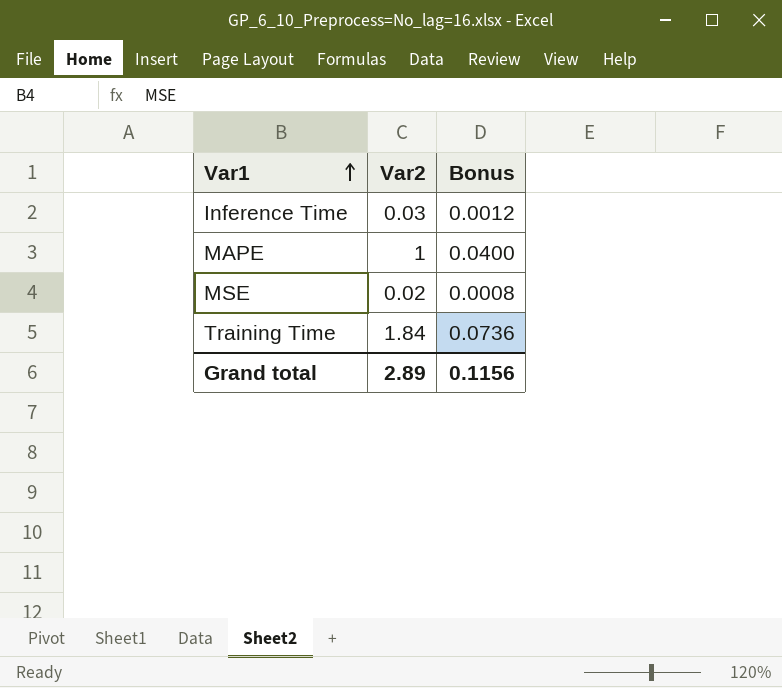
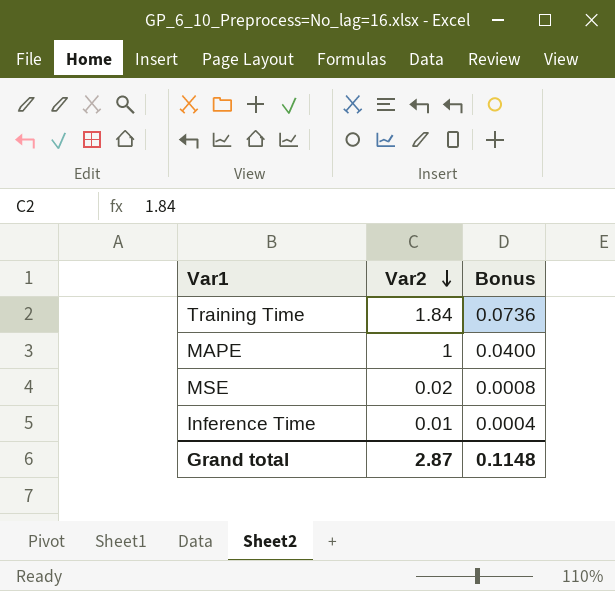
row order: Var1 ascending -> Var2 descending
Inference Time | Var2: 0.03 -> 0.01
Inference Time | Bonus: 0.0012 -> 0.0004
Grand total | Var2: 2.89 -> 2.87
Grand total | Bonus: 0.1156 -> 0.1148

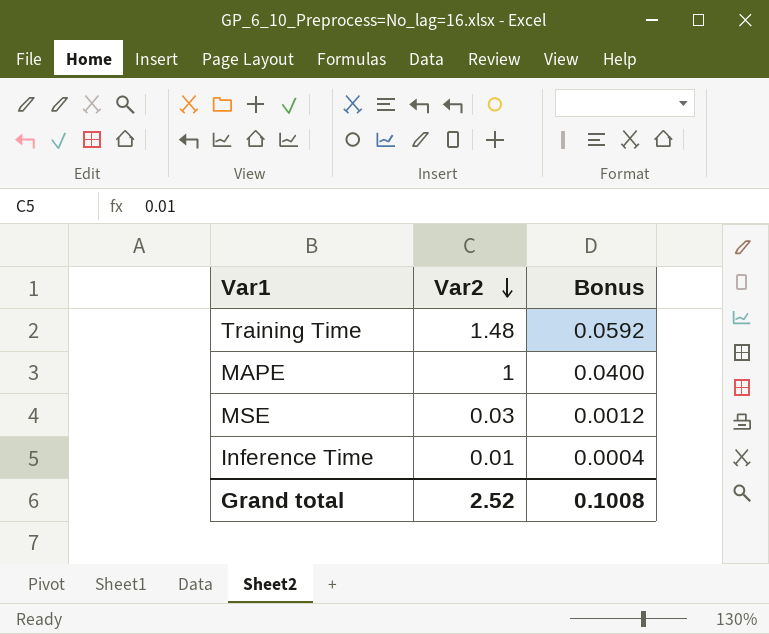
Training Time | Var2: 1.84 -> 1.48
Training Time | Bonus: 0.0736 -> 0.0592
MSE | Var2: 0.02 -> 0.03
MSE | Bonus: 0.0008 -> 0.0012
Grand total | Var2: 2.87 -> 2.52
Grand total | Bonus: 0.1148 -> 0.1008

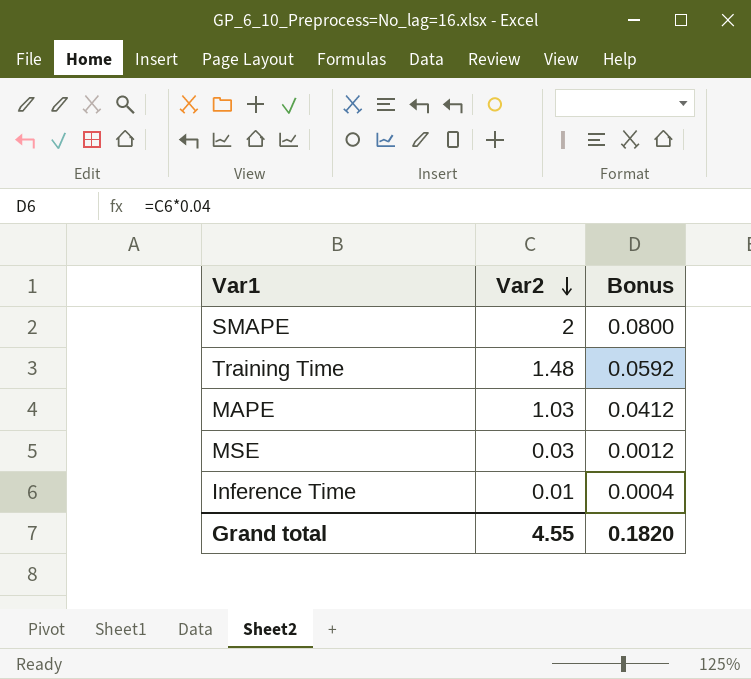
row SMAPE: none -> 2 | 0.0800
MAPE | Var2: 1 -> 1.03
MAPE | Bonus: 0.0400 -> 0.0412
Grand total | Var2: 2.52 -> 4.55
Grand total | Bonus: 0.1008 -> 0.1820

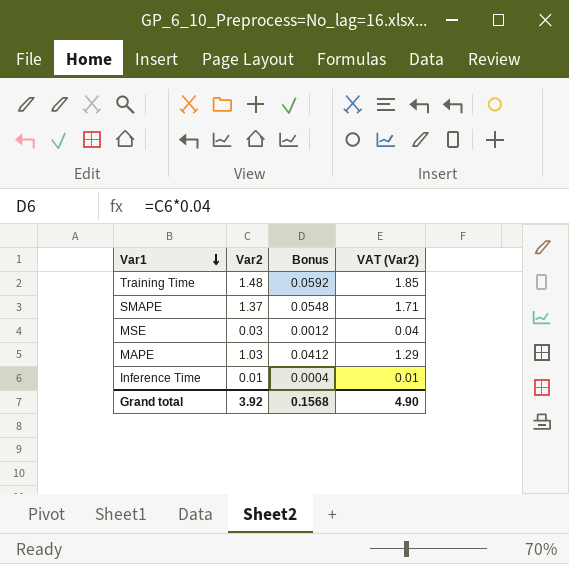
row order: Var2 descending -> Var1 descending
column VAT (Var2) | formula: none -> [Var2] * 1.25
SMAPE | Var2: 2 -> 1.37
SMAPE | Bonus: 0.0800 -> 0.0548
Grand total | Var2: 4.55 -> 3.92
Grand total | Bonus: 0.1820 -> 0.1568

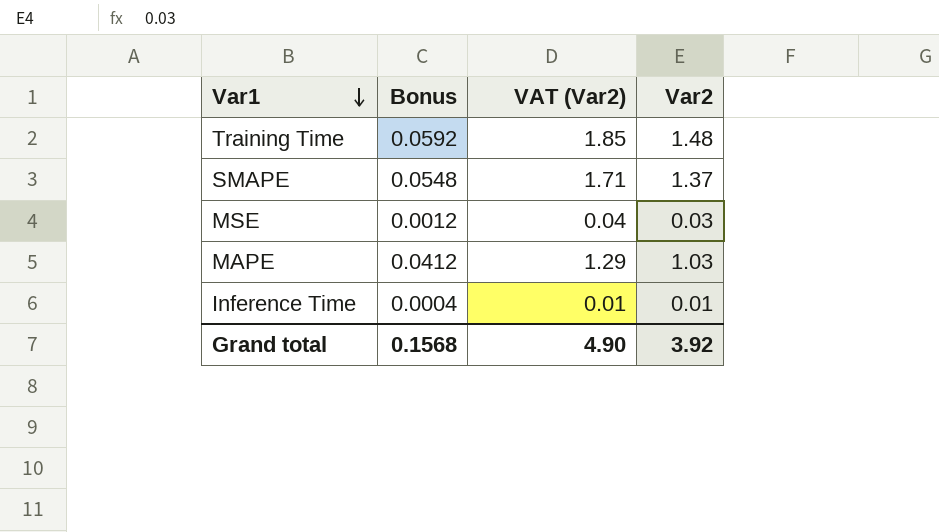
column Var2 | position: 2 -> 4

